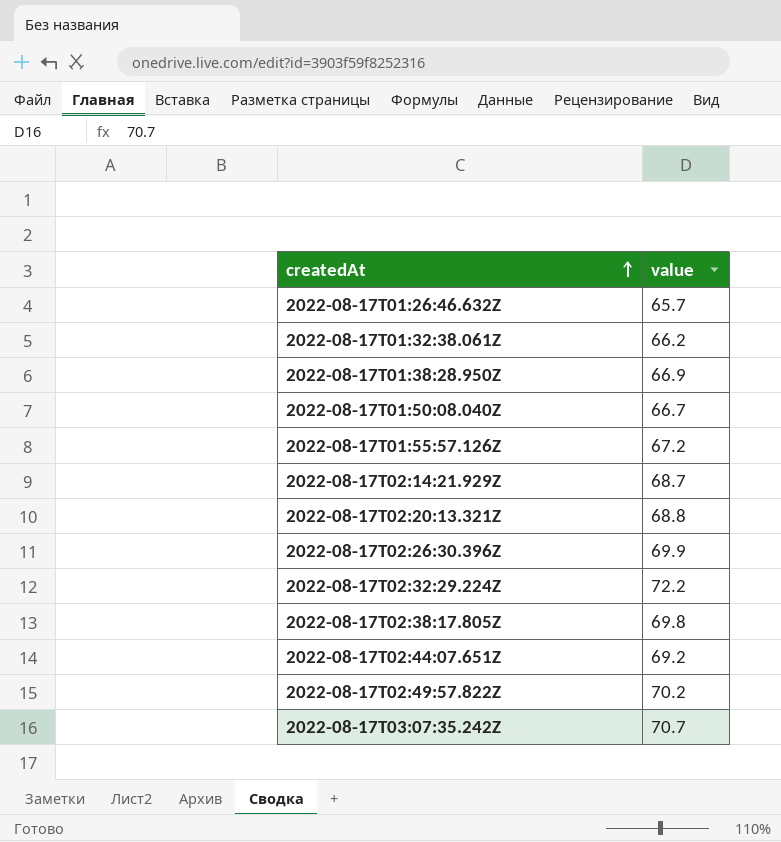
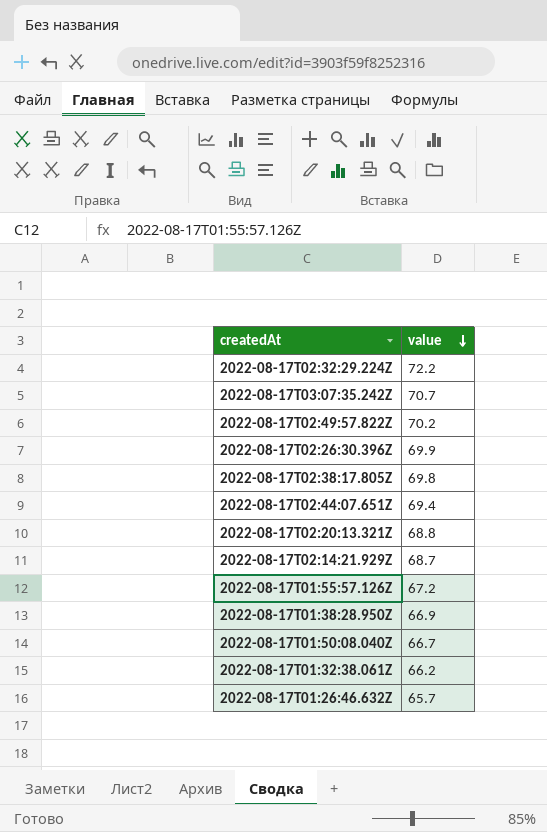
row order: createdAt ascending -> value descending
2022-08-17T02:44:07.651Z | value: 69.2 -> 69.4

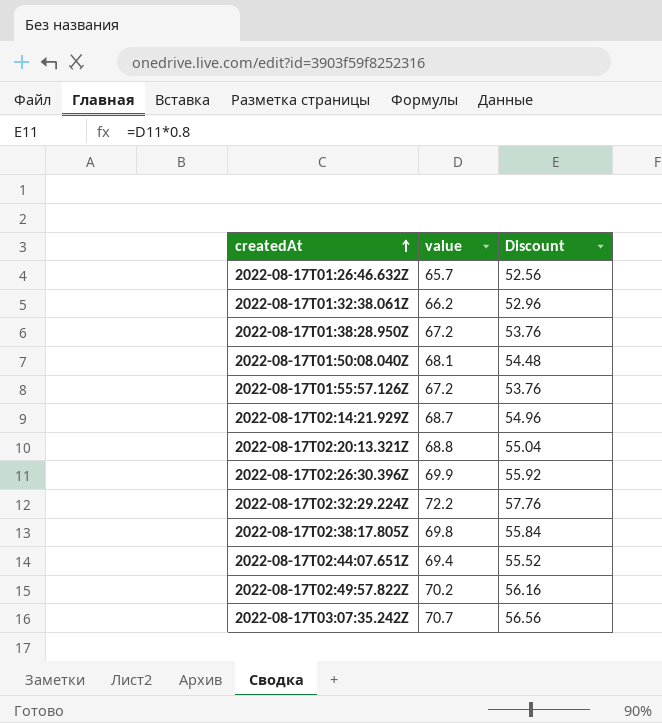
row order: value descending -> createdAt ascending
column Discount | formula: none -> [value] * 0.8
2022-08-17T01:38:28.950Z | value: 66.9 -> 67.2
2022-08-17T01:50:08.040Z | value: 66.7 -> 68.1

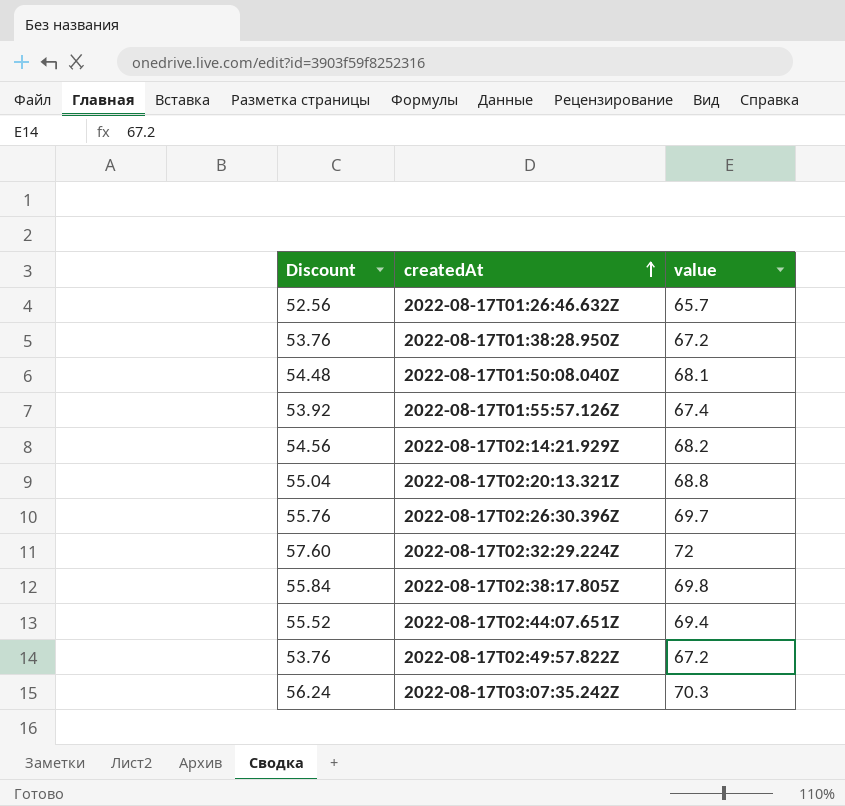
column Discount | position: 3 -> 1
row 2022-08-17T01:32:38.061Z: 66.2 | 52.96 -> none
2022-08-17T01:55:57.126Z | Discount: 53.76 -> 53.92
2022-08-17T01:55:57.126Z | value: 67.2 -> 67.4
2022-08-17T02:14:21.929Z | Discount: 54.96 -> 54.56
2022-08-17T02:14:21.929Z | value: 68.7 -> 68.2
2022-08-17T02:26:30.396Z | Discount: 55.92 -> 55.76
2022-08-17T02:26:30.396Z | value: 69.9 -> 69.7
2022-08-17T02:32:29.224Z | Discount: 57.76 -> 57.60
2022-08-17T02:32:29.224Z | value: 72.2 -> 72
2022-08-17T02:49:57.822Z | Discount: 56.16 -> 53.76
2022-08-17T02:49:57.822Z | value: 70.2 -> 67.2
2022-08-17T03:07:35.242Z | Discount: 56.56 -> 56.24
2022-08-17T03:07:35.242Z | value: 70.7 -> 70.3

